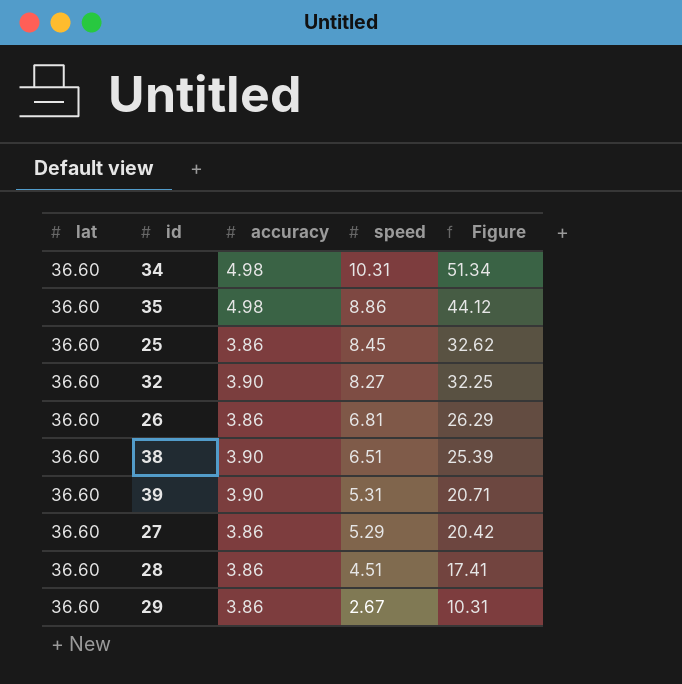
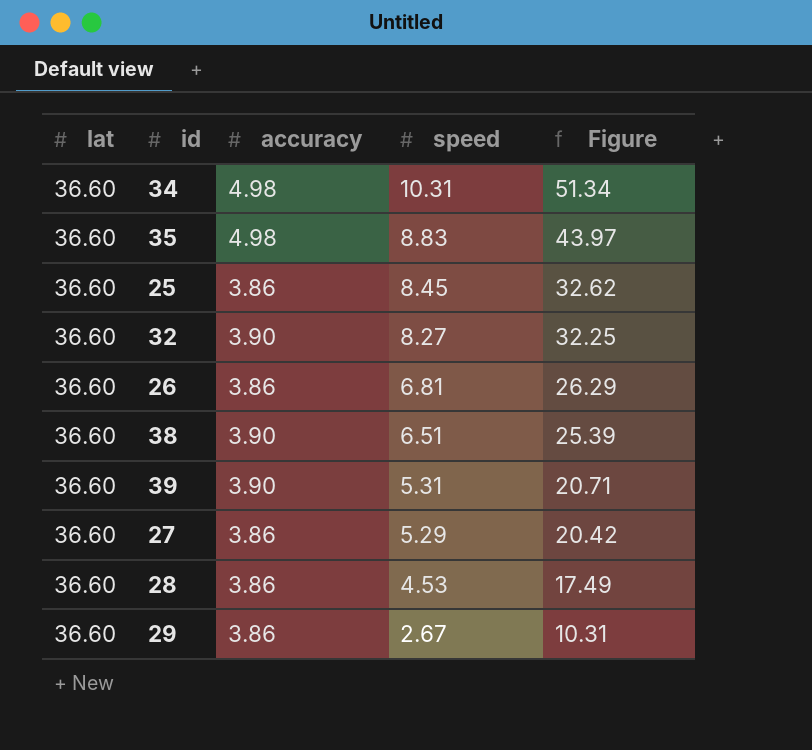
35 | speed: 8.86 -> 8.83
35 | Figure: 44.12 -> 43.97
28 | speed: 4.51 -> 4.53
28 | Figure: 17.41 -> 17.49

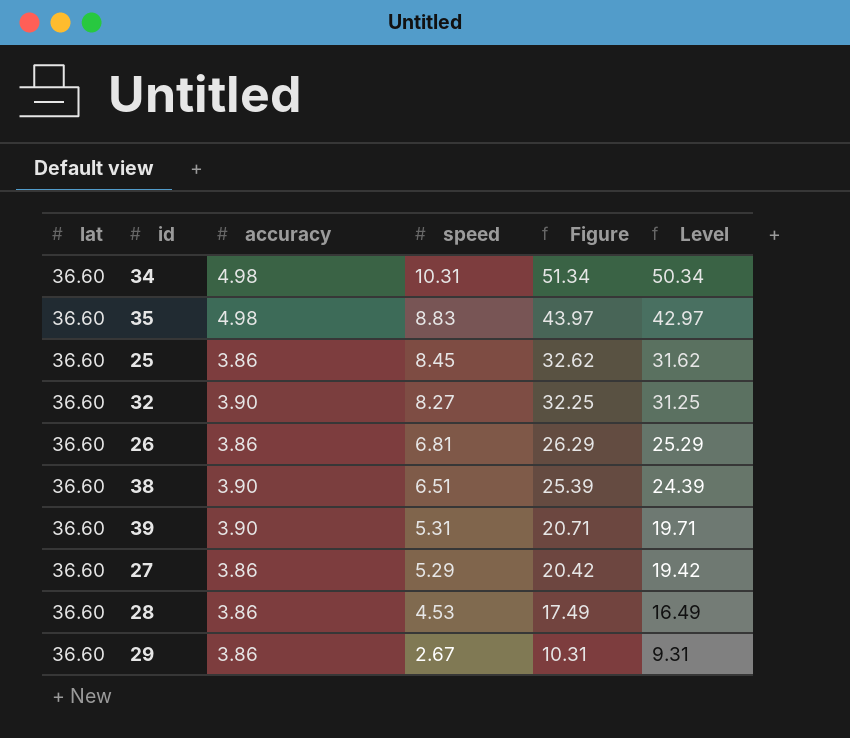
column Level | formula: none -> [Figure] - 1

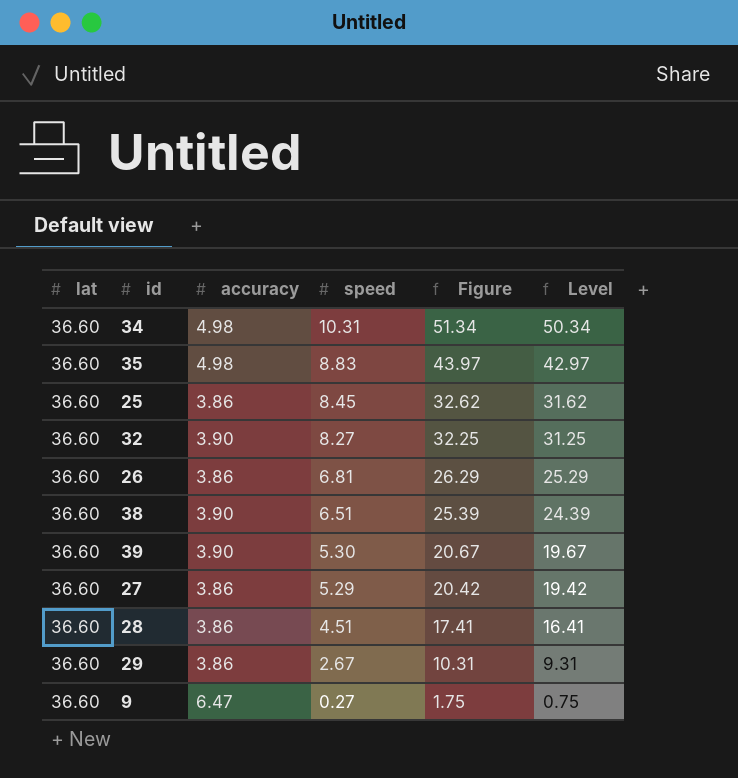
39 | speed: 5.31 -> 5.30
39 | Figure: 20.71 -> 20.67
39 | Level: 19.71 -> 19.67
28 | speed: 4.53 -> 4.51
28 | Figure: 17.49 -> 17.41
28 | Level: 16.49 -> 16.41
row 9: none -> 36.60 | 6.47 | 0.27 | 1.75 | 0.75

